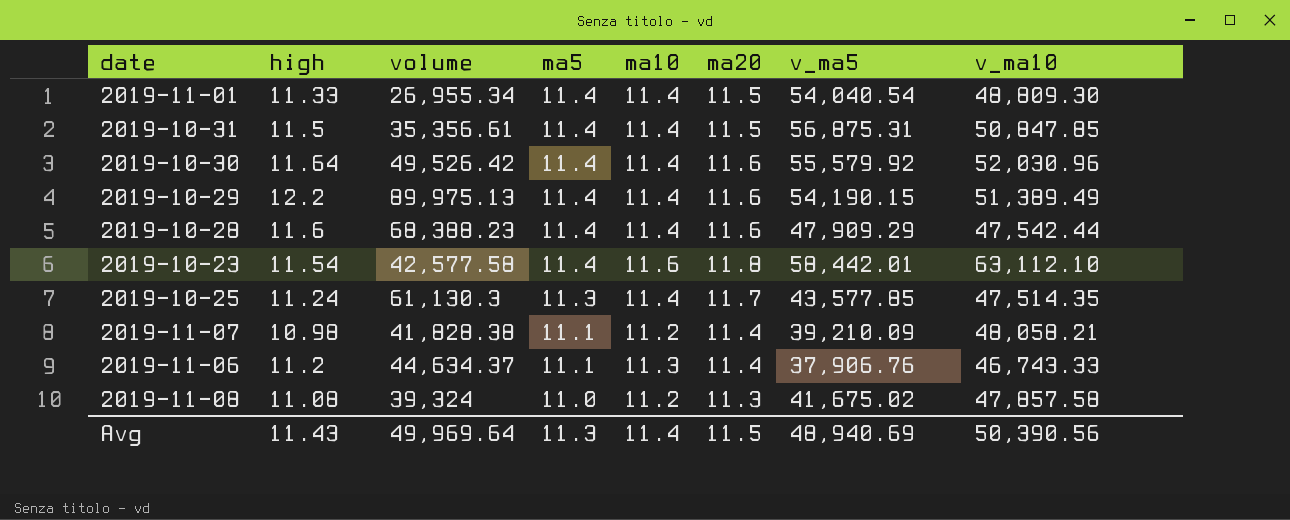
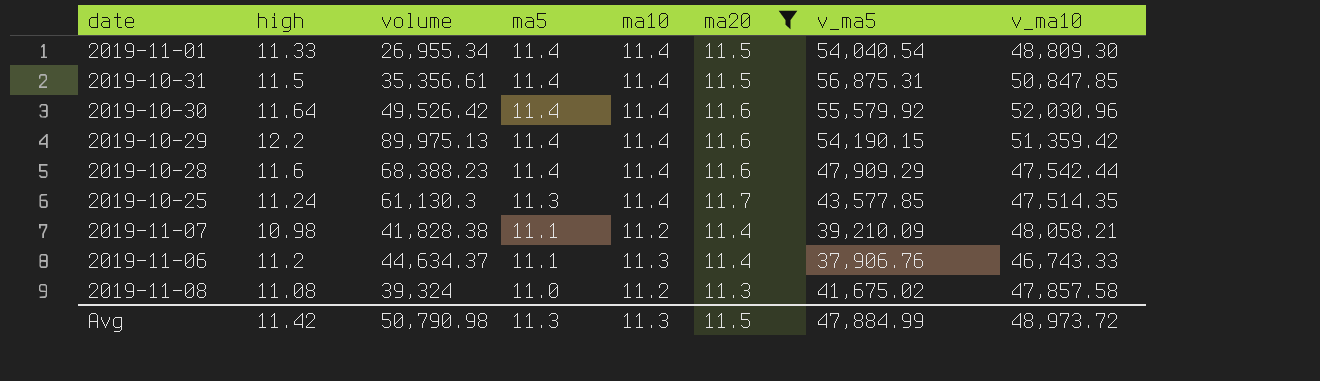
filter: none -> ma20 != 11.8
2019-10-29 | v_ma10: 51,389.49 -> 51,359.42
Avg | high: 11.43 -> 11.42
Avg | volume: 49,969.64 -> 50,790.98
Avg | ma10: 11.4 -> 11.3
Avg | v_ma5: 48,940.69 -> 47,884.99
Avg | v_ma10: 50,390.56 -> 48,973.72

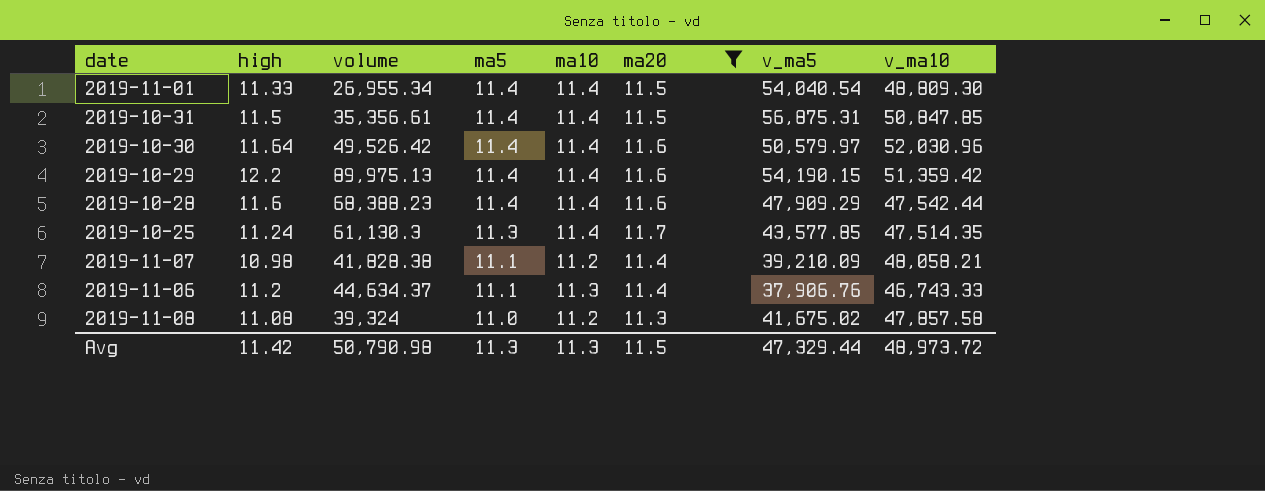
2019-10-30 | v_ma5: 55,579.92 -> 50,579.97
Avg | v_ma5: 47,884.99 -> 47,329.44

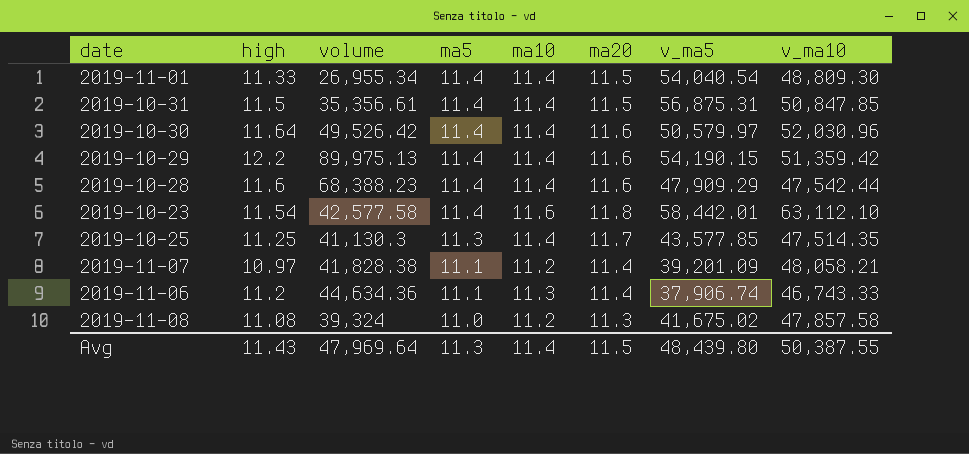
filter: ma20 != 11.8 -> none
2019-10-25 | high: 11.24 -> 11.25
2019-10-25 | volume: 61,130.3 -> 41,130.3
2019-11-07 | high: 10.98 -> 10.97
2019-11-07 | v_ma5: 39,210.09 -> 39,201.09
2019-11-06 | volume: 44,634.37 -> 44,634.36
2019-11-06 | v_ma5: 37,906.76 -> 37,906.74
Avg | high: 11.42 -> 11.43
Avg | volume: 50,790.98 -> 47,969.64
Avg | ma10: 11.3 -> 11.4
Avg | v_ma5: 47,329.44 -> 48,439.80
Avg | v_ma10: 48,973.72 -> 50,387.55

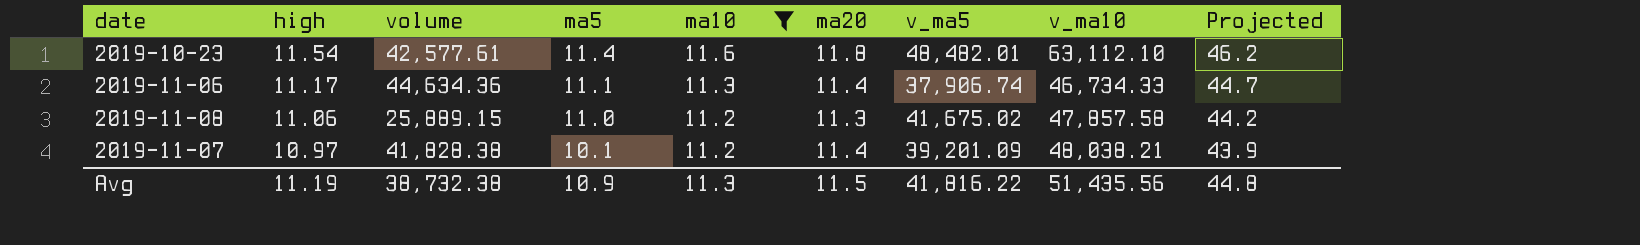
filter: none -> ma10 != 11.4
row order: ma5 descending -> high descending
column Projected | formula: none -> [high] * 4
2019-10-23 | volume: 42,577.58 -> 42,577.61
2019-10-23 | v_ma5: 58,442.01 -> 48,482.01
2019-11-06 | high: 11.2 -> 11.17
2019-11-06 | v_ma10: 46,743.33 -> 46,734.33
2019-11-08 | high: 11.08 -> 11.06
2019-11-08 | volume: 39,324 -> 25,889.15
2019-11-07 | ma5: 11.1 -> 10.1
2019-11-07 | v_ma10: 48,058.21 -> 48,038.21
Avg | high: 11.43 -> 11.19
Avg | volume: 47,969.64 -> 38,732.38
Avg | ma5: 11.3 -> 10.9
Avg | ma10: 11.4 -> 11.3
Avg | v_ma5: 48,439.80 -> 41,816.22
Avg | v_ma10: 50,387.55 -> 51,435.56

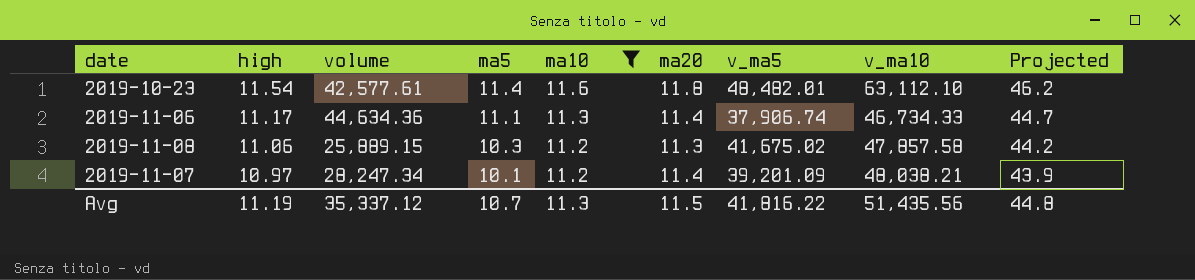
2019-11-08 | ma5: 11.0 -> 10.3
2019-11-07 | volume: 41,828.38 -> 28,247.34
Avg | volume: 38,732.38 -> 35,337.12
Avg | ma5: 10.9 -> 10.7

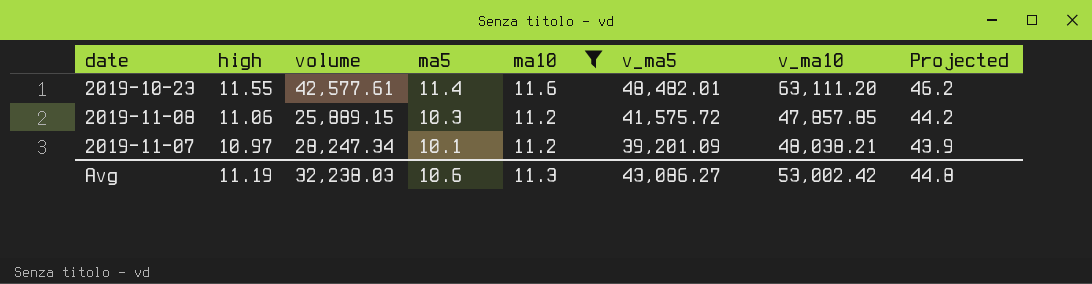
column ma20 | position: 6 -> none
row 2019-11-06: 11.17 | 44,634.36 | 11.1 | 11.3 | 11.4 | 37,906.74 | 46,734.33 | 44.7 -> none
2019-10-23 | high: 11.54 -> 11.55
2019-10-23 | v_ma10: 63,112.10 -> 63,111.20
2019-11-08 | v_ma5: 41,675.02 -> 41,575.72
2019-11-08 | v_ma10: 47,857.58 -> 47,857.85
Avg | volume: 35,337.12 -> 32,238.03
Avg | ma5: 10.7 -> 10.6
Avg | v_ma5: 41,816.22 -> 43,086.27
Avg | v_ma10: 51,435.56 -> 53,002.42

